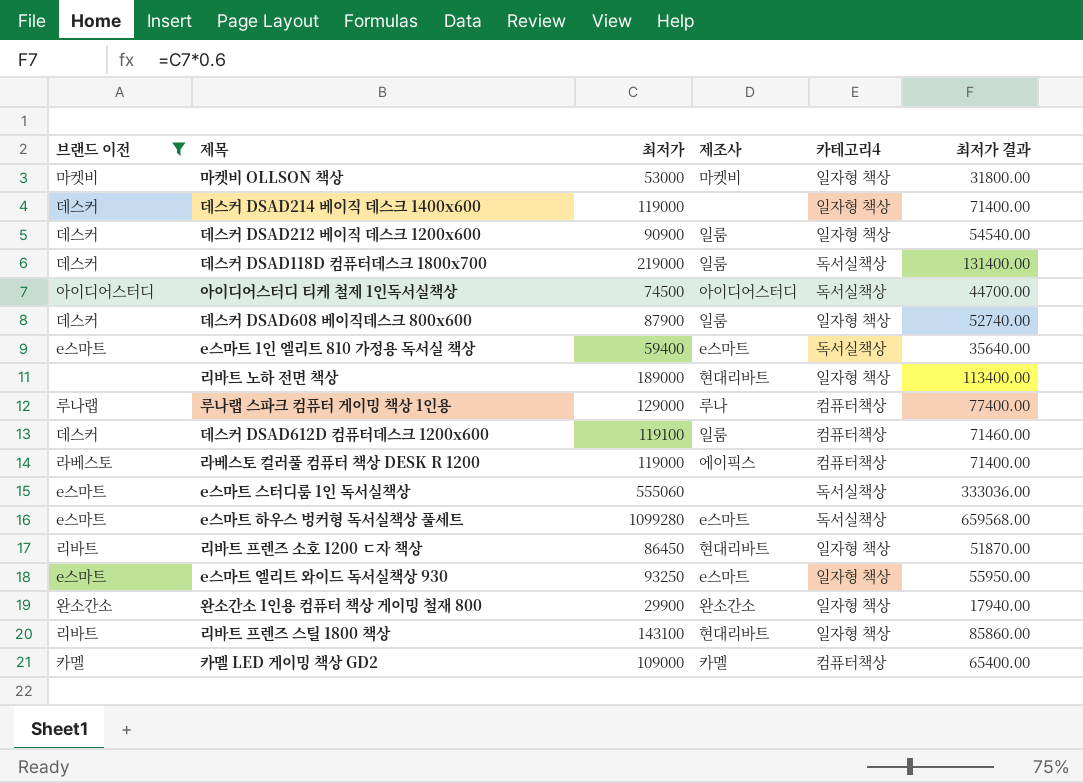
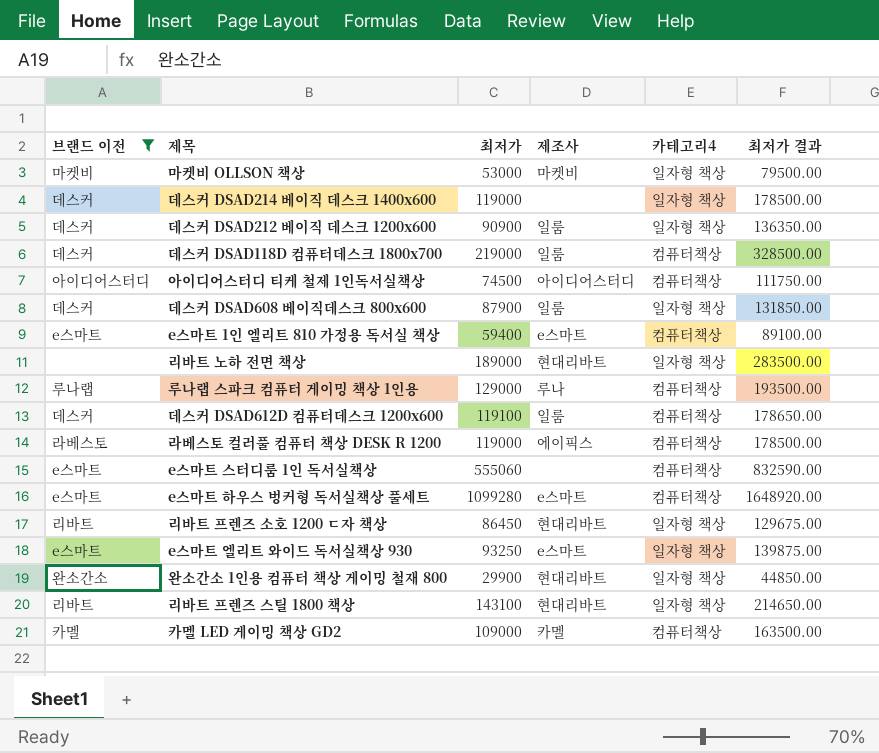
column 최저가 결과 | formula: [최저가] * 0.6 -> [최저가] * 1.5
데스커 DSAD118D 컴퓨터데스크 1800x700 | 카테고리4: 독서실책상 -> 컴퓨터책상
아이디어스터디 티케 철제 1인독서실책상 | 카테고리4: 독서실책상 -> 컴퓨터책상
e스마트 1인 엘리트 810 가정용 독서실 책상 | 카테고리4: 독서실책상 -> 컴퓨터책상
e스마트 스터디룸 1인 독서실책상 | 카테고리4: 독서실책상 -> 컴퓨터책상
e스마트 하우스 벙커형 독서실책상 풀세트 | 카테고리4: 독서실책상 -> 컴퓨터책상
완소간소 1인용 컴퓨터 책상 게이밍 철재 800 | 제조사: 완소간소 -> 현대리바트

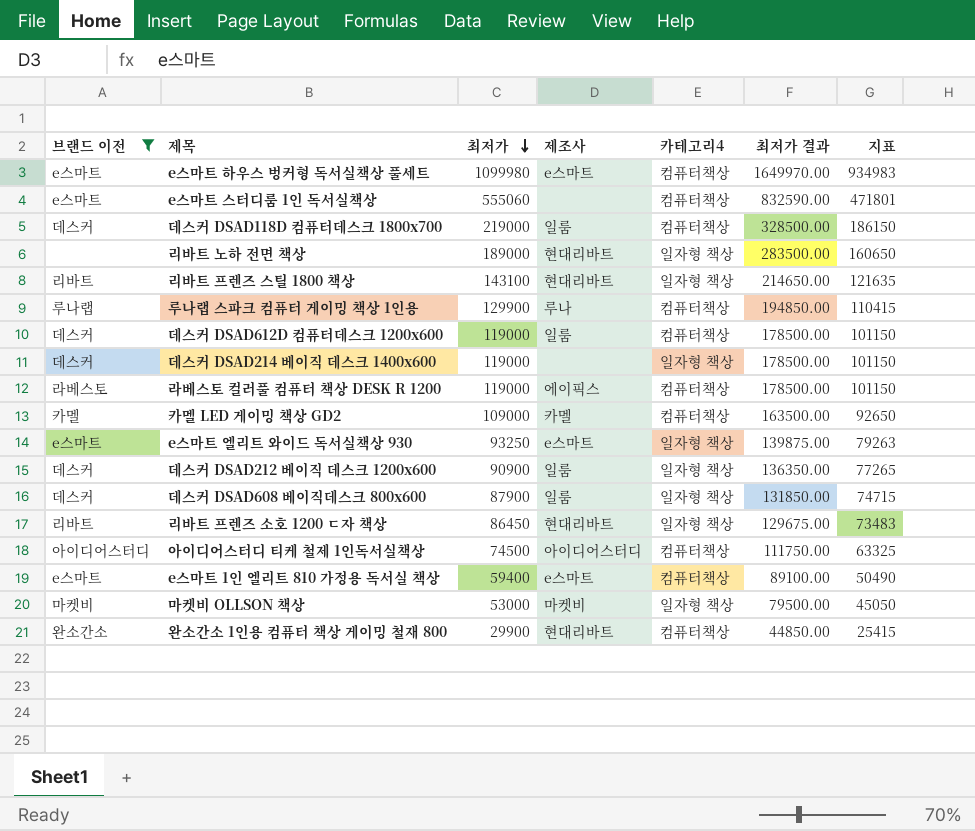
row order: none -> 최저가 descending
column 지표 | formula: none -> [최저가] * 0.85
e스마트 하우스 벙커형 독서실책상 풀세트 | 최저가: 1099280 -> 1099980
e스마트 하우스 벙커형 독서실책상 풀세트 | 최저가 결과: 1648920.00 -> 1649970.00
루나랩 스파크 컴퓨터 게이밍 책상 1인용 | 최저가: 129000 -> 129900
루나랩 스파크 컴퓨터 게이밍 책상 1인용 | 최저가 결과: 193500.00 -> 194850.00
데스커 DSAD612D 컴퓨터데스크 1200x600 | 최저가: 119100 -> 119000
데스커 DSAD612D 컴퓨터데스크 1200x600 | 최저가 결과: 178650.00 -> 178500.00
완소간소 1인용 컴퓨터 책상 게이밍 철재 800 | 카테고리4: 일자형 책상 -> 컴퓨터책상

